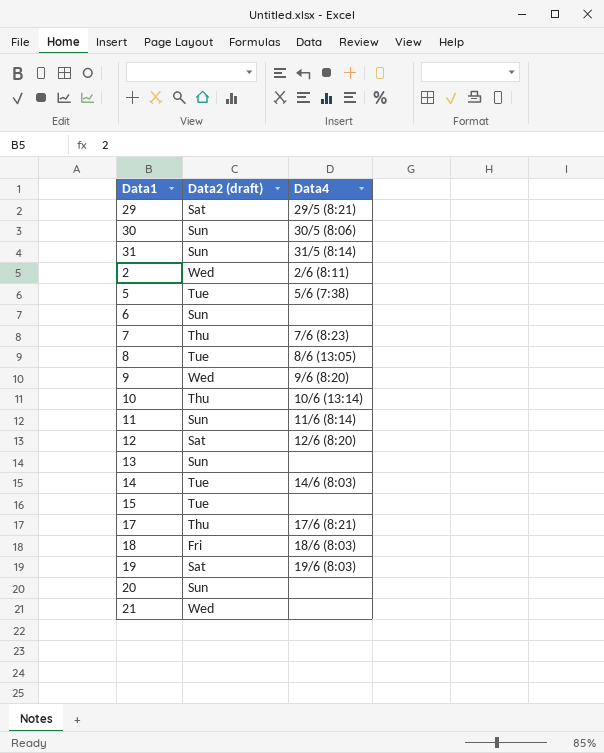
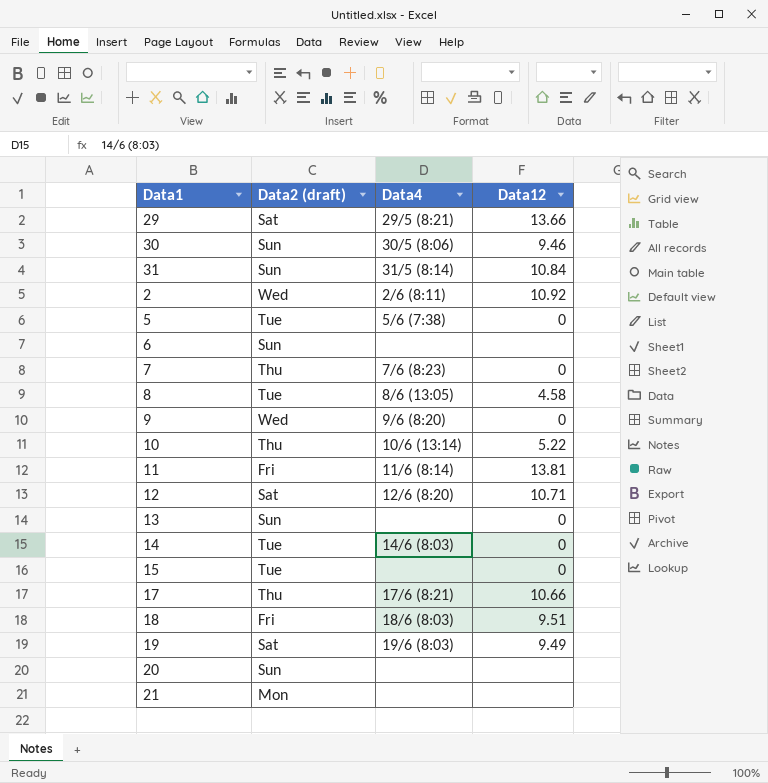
column Data12 | position: none -> 4
11 | Data2 (draft): Sun -> Fri
21 | Data2 (draft): Wed -> Mon

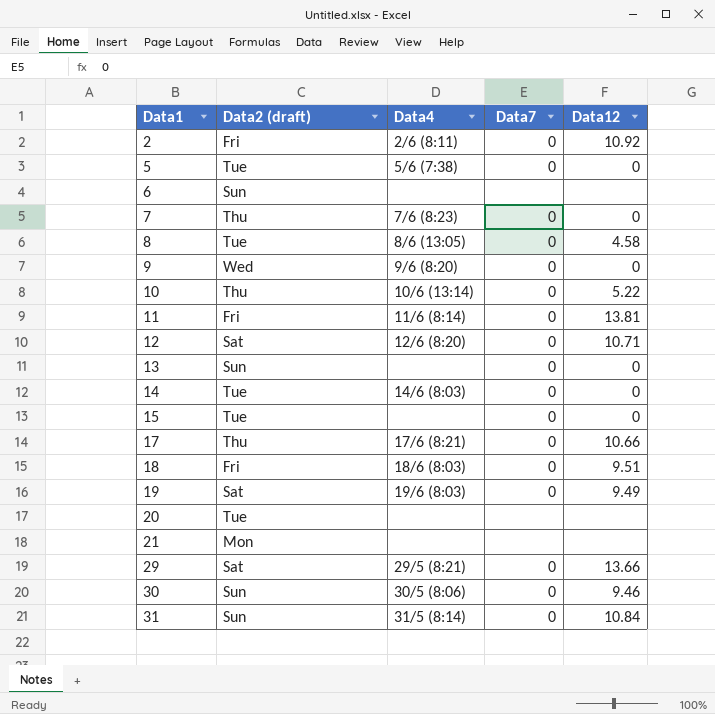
row order: none -> Data1 ascending
column Data7 | position: none -> 4
2 | Data2 (draft): Wed -> Fri
20 | Data2 (draft): Sun -> Tue

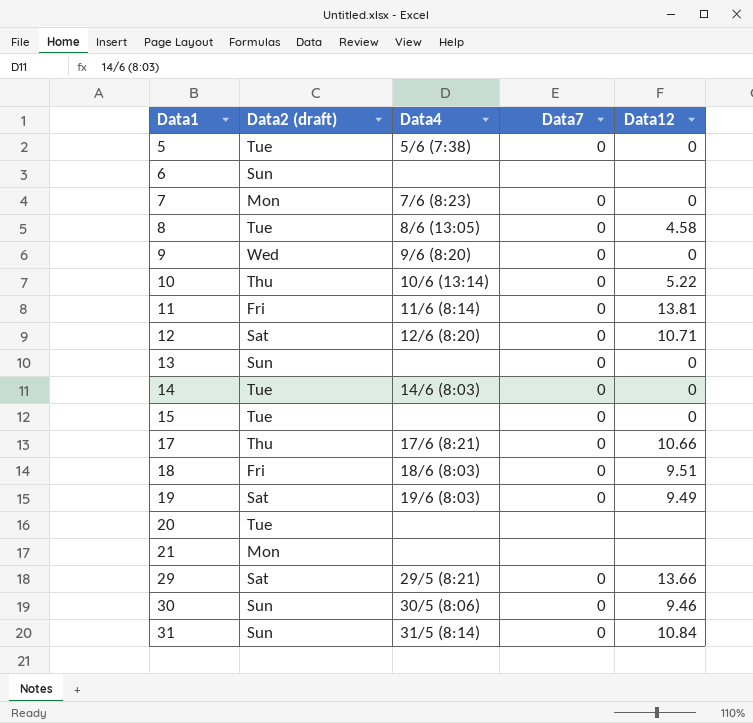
row 2: Fri | 2/6 (8:11) | 0 | 10.92 -> none
7 | Data2 (draft): Thu -> Mon

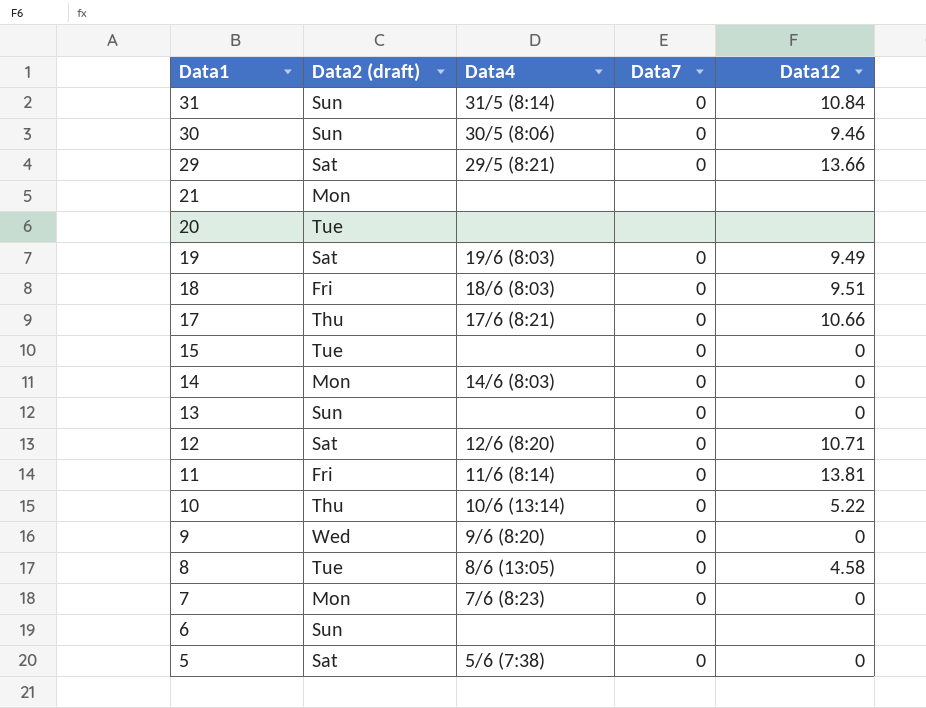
row order: Data1 ascending -> Data1 descending
14 | Data2 (draft): Tue -> Mon
5 | Data2 (draft): Tue -> Sat

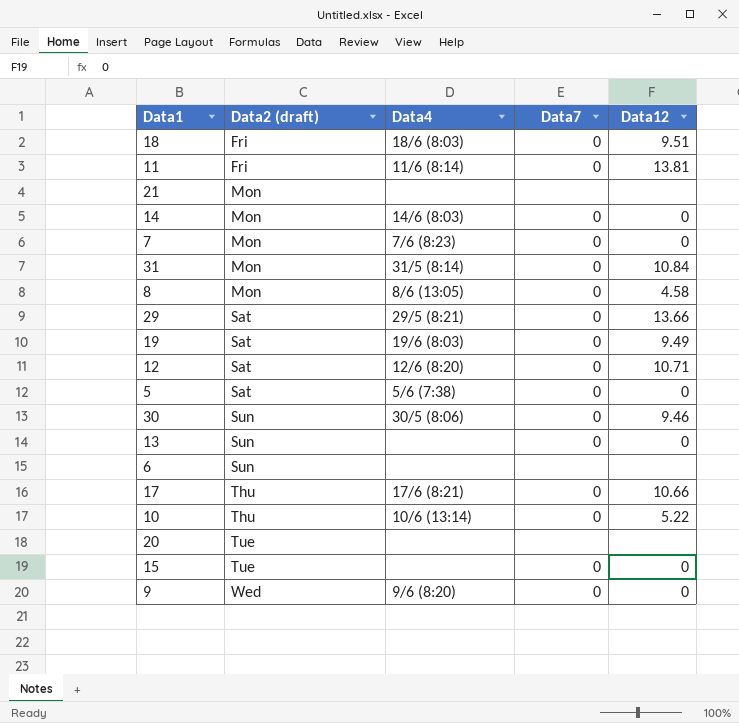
row order: Data1 descending -> Data2 (draft) ascending
31 | Data2 (draft): Sun -> Mon
8 | Data2 (draft): Tue -> Mon

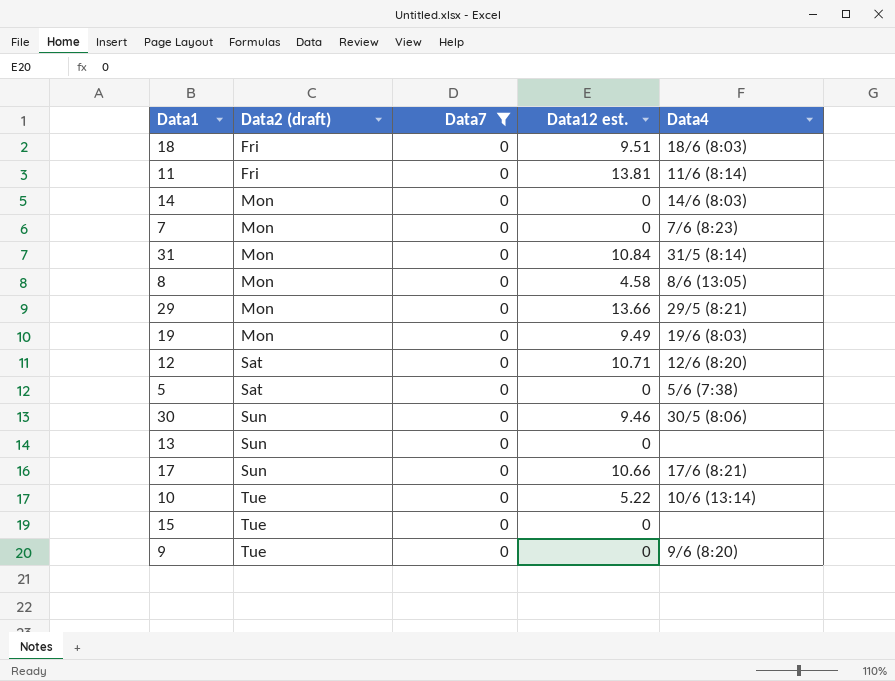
filter: none -> Data7 = 0
column name: Data12 -> Data12 est.
column Data4 | position: 3 -> 5
29 | Data2 (draft): Sat -> Mon
19 | Data2 (draft): Sat -> Mon
17 | Data2 (draft): Thu -> Sun
10 | Data2 (draft): Thu -> Tue
9 | Data2 (draft): Wed -> Tue

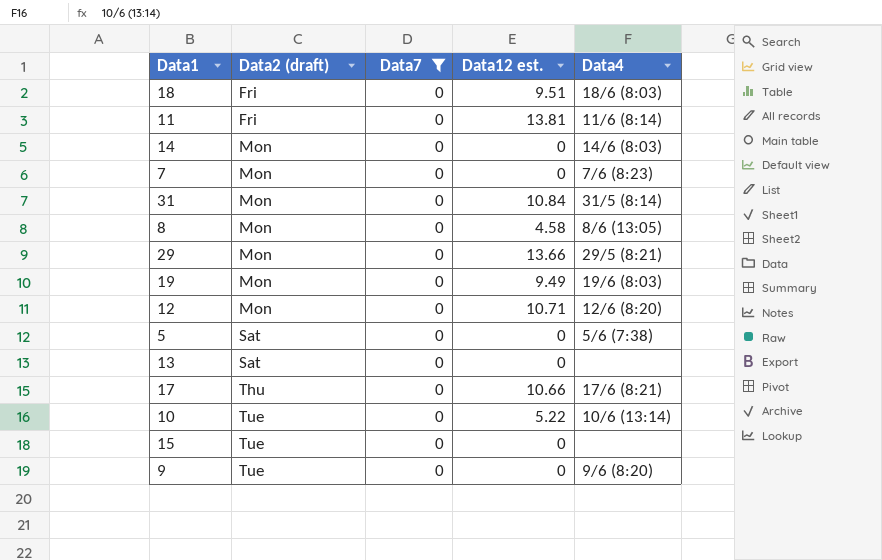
row 30: Sun | 0 | 9.46 | 30/5 (8:06) -> none
12 | Data2 (draft): Sat -> Mon
13 | Data2 (draft): Sun -> Sat
17 | Data2 (draft): Sun -> Thu

